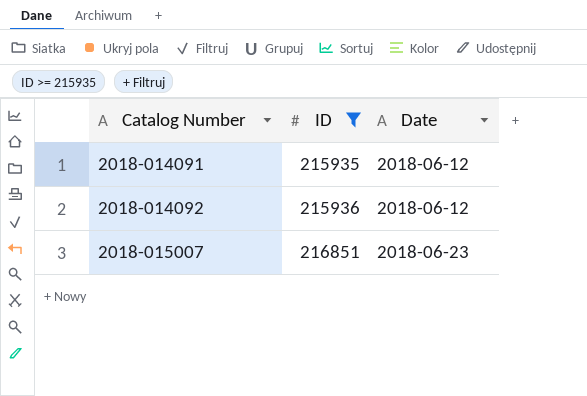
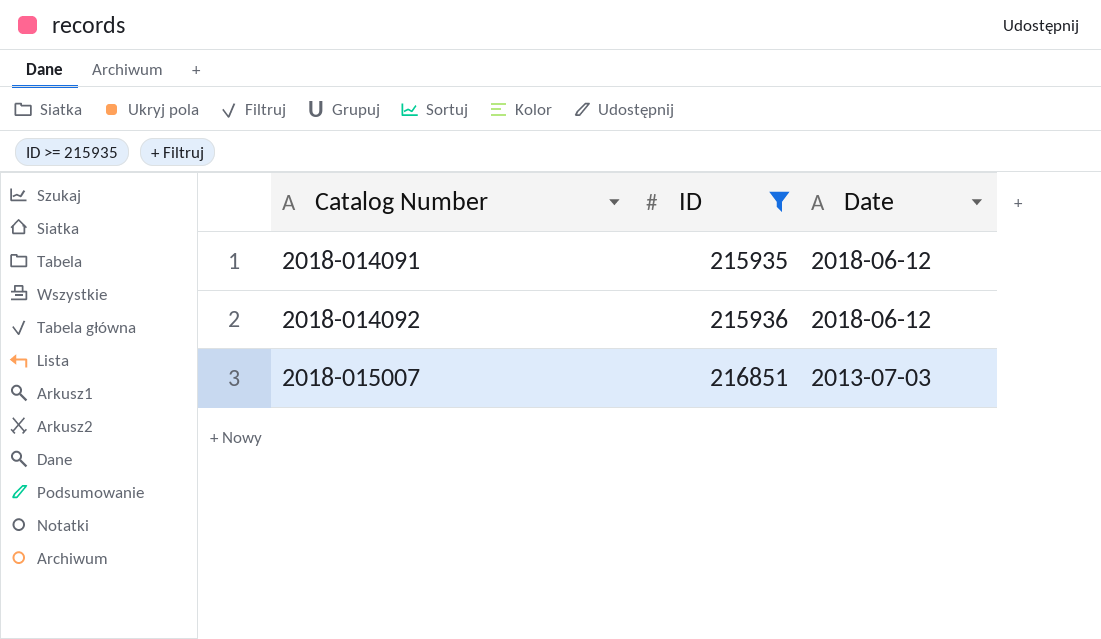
2018-015007 | Date: 2018-06-23 -> 2013-07-03

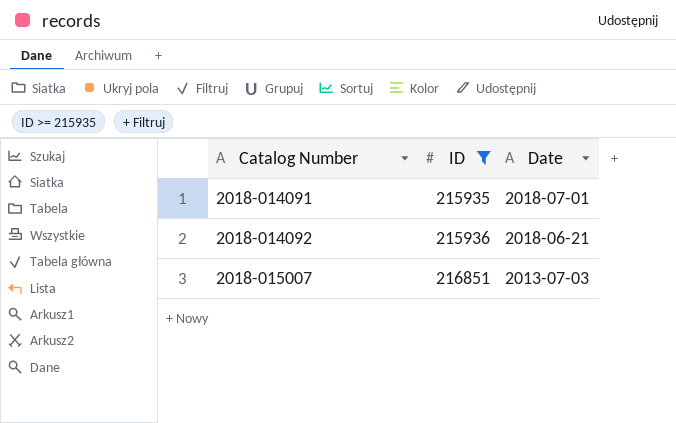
2018-014091 | Date: 2018-06-12 -> 2018-07-01
2018-014092 | Date: 2018-06-12 -> 2018-06-21

